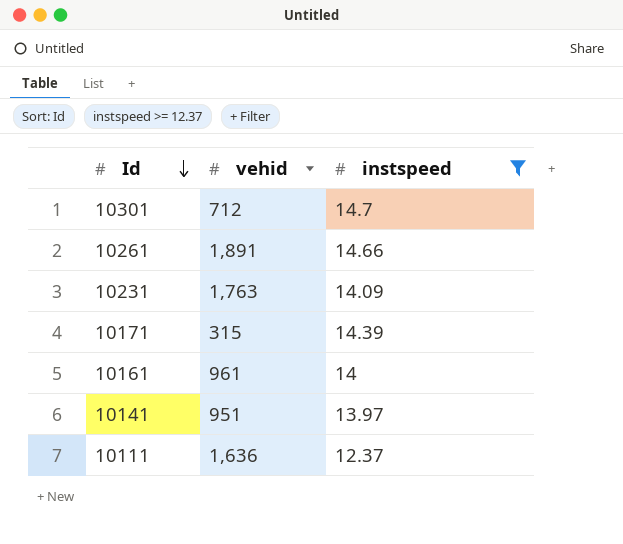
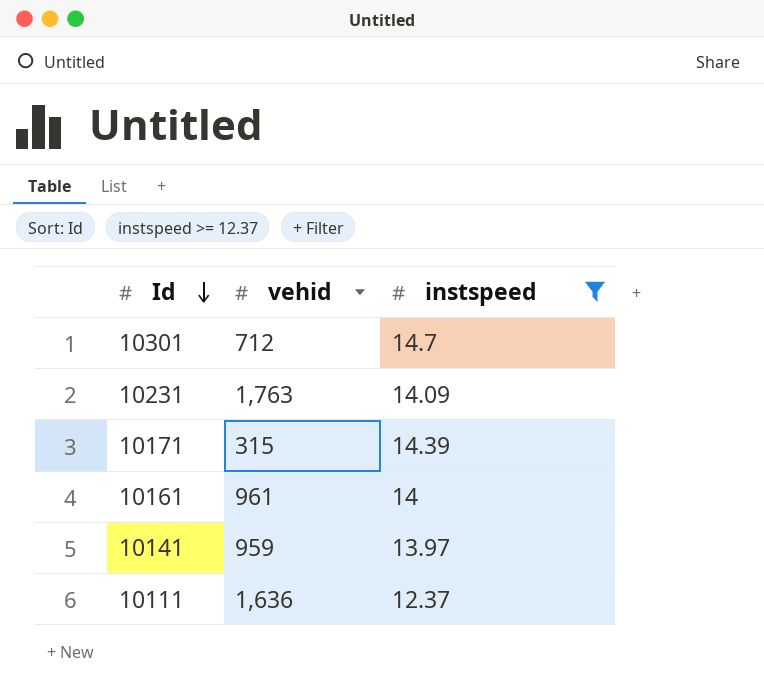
row 10261: 1,891 | 14.66 -> none
10141 | vehid: 951 -> 959

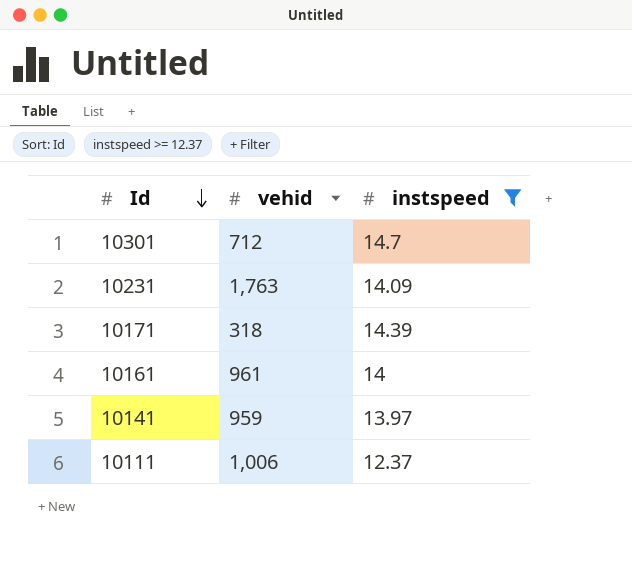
10171 | vehid: 315 -> 318
10111 | vehid: 1,636 -> 1,006

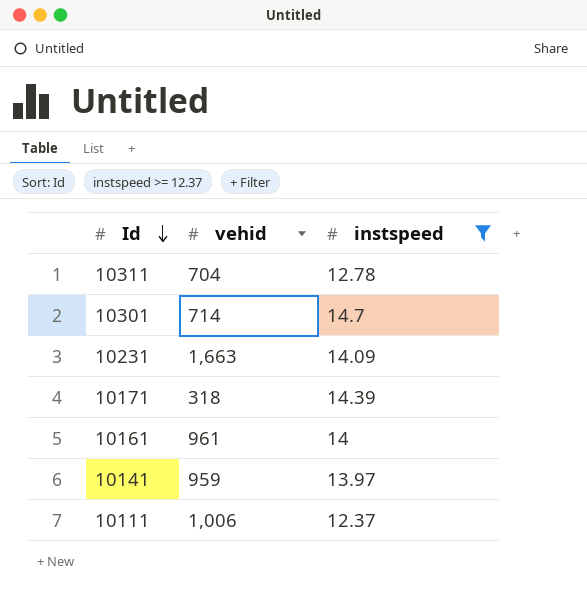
row 10311: none -> 704 | 12.78
10301 | vehid: 712 -> 714
10231 | vehid: 1,763 -> 1,663

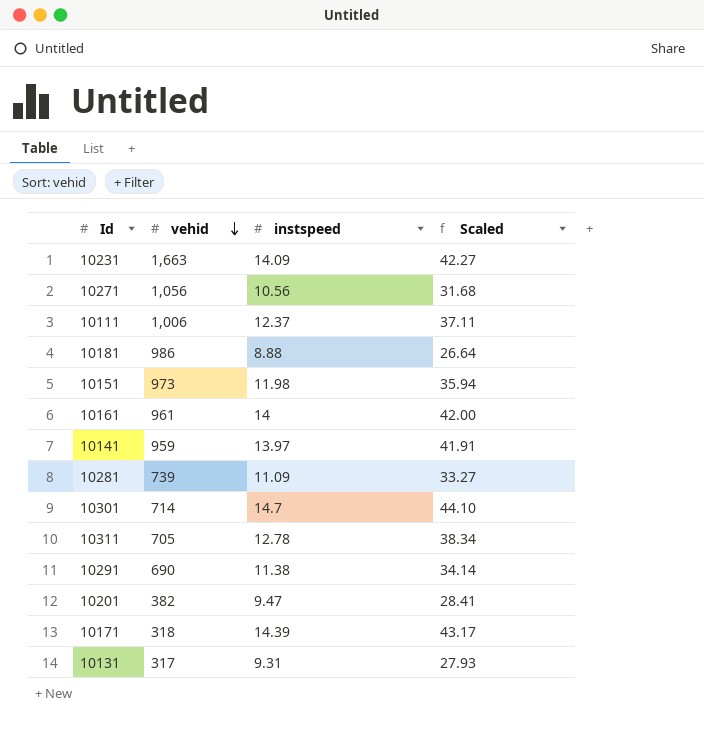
filter: instspeed >= 12.37 -> none
row order: Id descending -> vehid descending
column Scaled | formula: none -> [instspeed] * 3
10311 | vehid: 704 -> 705

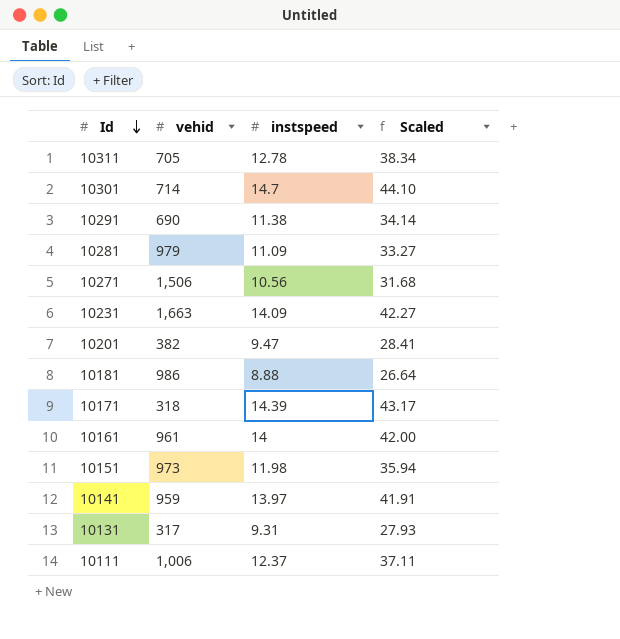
row order: vehid descending -> Id descending
10281 | vehid: 739 -> 979
10271 | vehid: 1,056 -> 1,506

